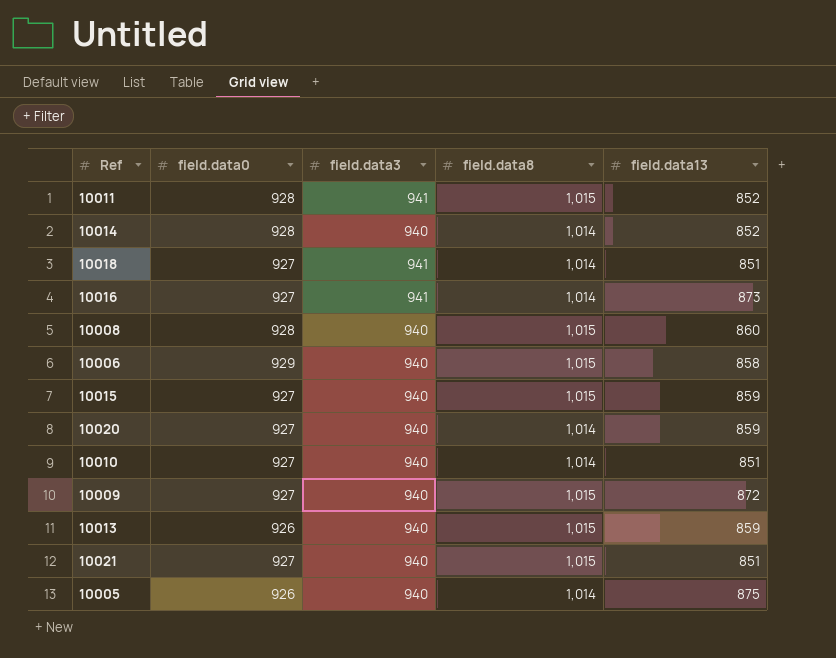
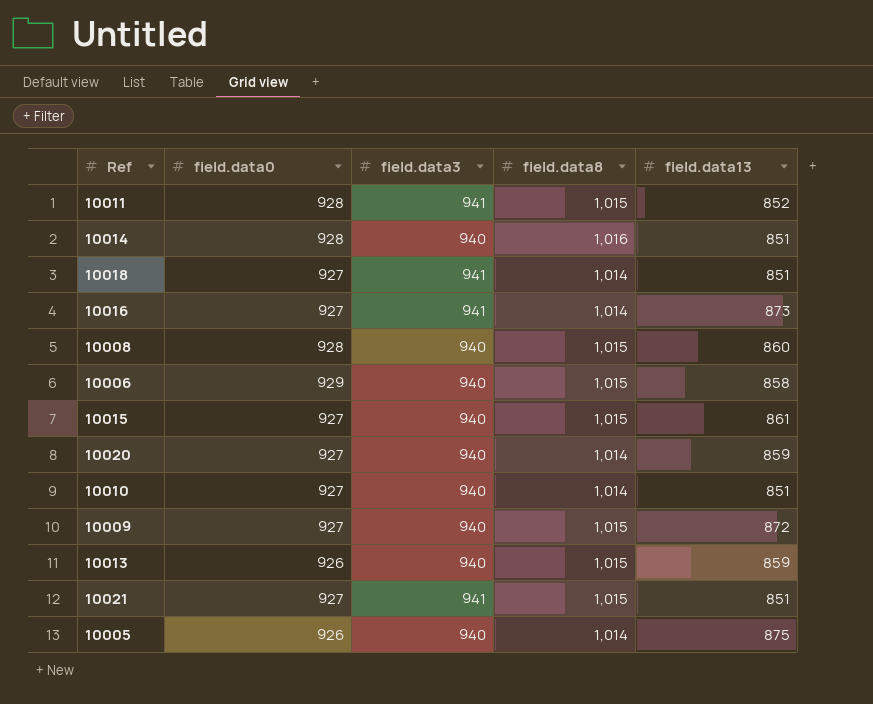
10014 | field.data8: 1,014 -> 1,016
10014 | field.data13: 852 -> 851
10015 | field.data13: 859 -> 861
10021 | field.data3: 940 -> 941

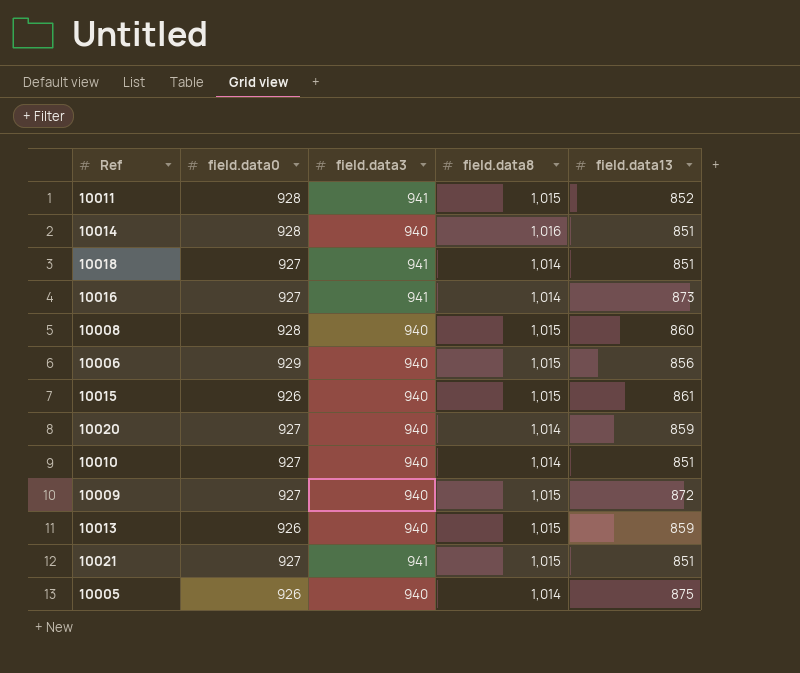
10006 | field.data13: 858 -> 856
10015 | field.data0: 927 -> 926

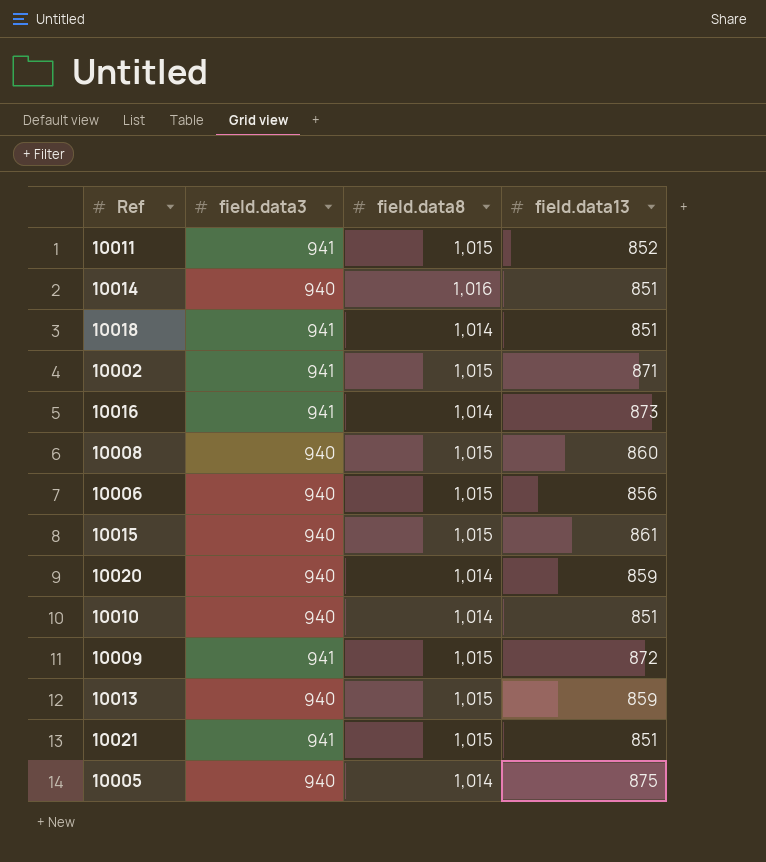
column field.data0 | position: 2 -> none
row 10002: none -> 941 | 1,015 | 871
10009 | field.data3: 940 -> 941

